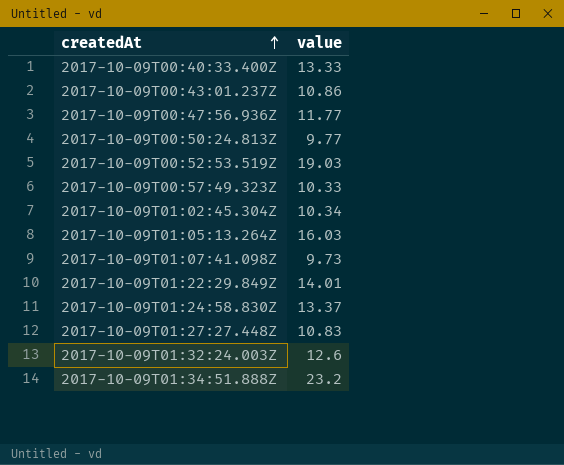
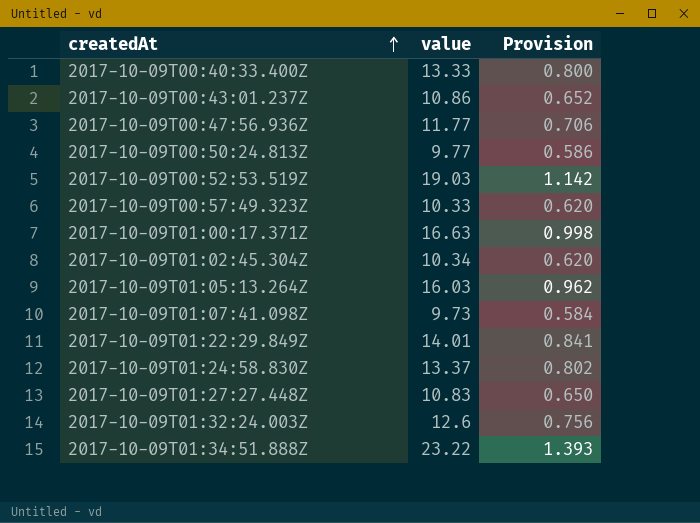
column Provision | formula: none -> [value] * 0.06
row 2017-10-09T01:00:17.371Z: none -> 16.63 | 0.998
2017-10-09T01:34:51.888Z | value: 23.2 -> 23.22

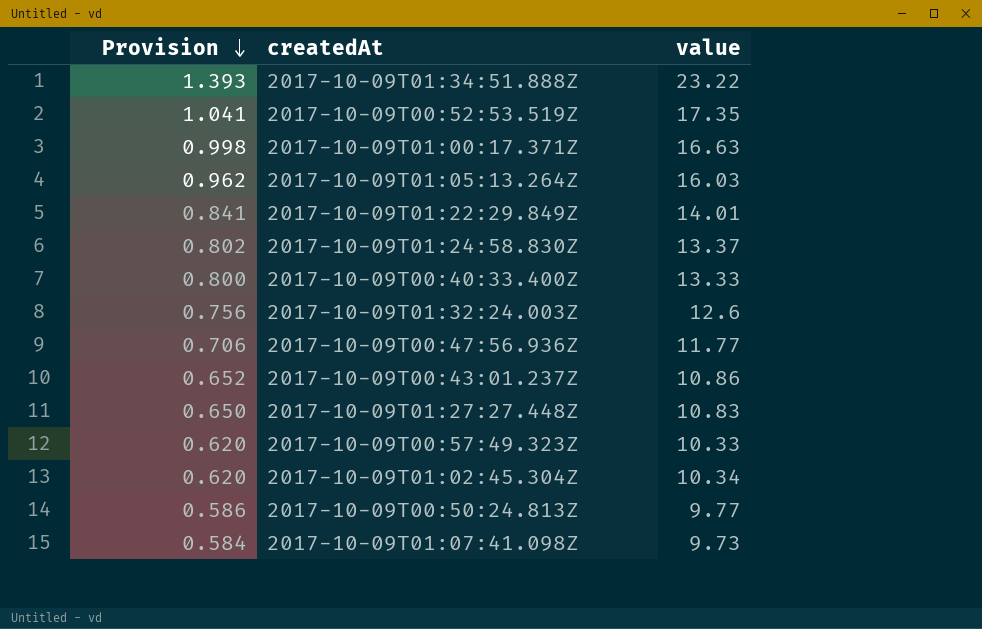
row order: createdAt ascending -> Provision descending
column Provision | position: 3 -> 1
2017-10-09T00:52:53.519Z | Provision: 1.142 -> 1.041
2017-10-09T00:52:53.519Z | value: 19.03 -> 17.35

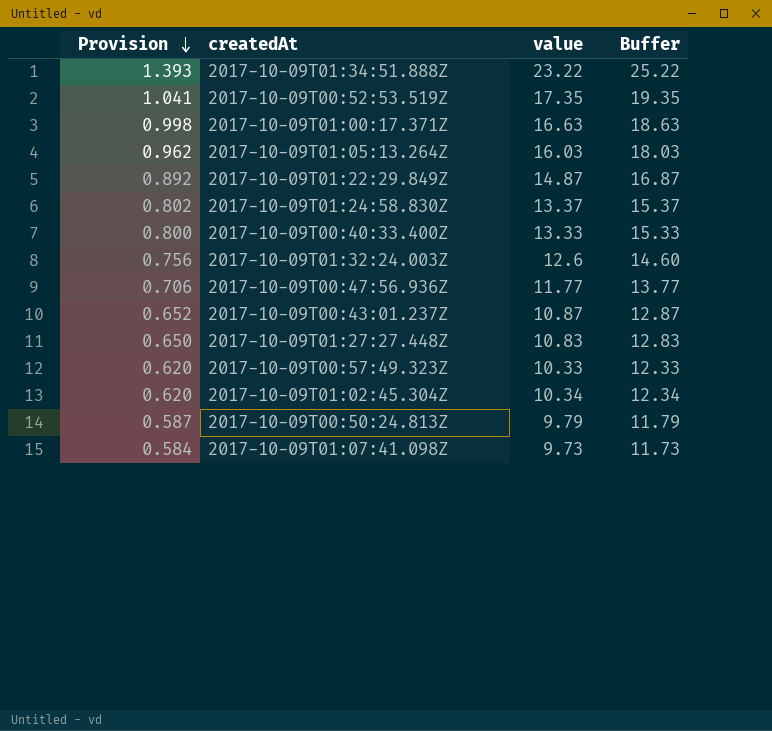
column Buffer | formula: none -> [value] + 2
2017-10-09T01:22:29.849Z | Provision: 0.841 -> 0.892
2017-10-09T01:22:29.849Z | value: 14.01 -> 14.87
2017-10-09T00:43:01.237Z | value: 10.86 -> 10.87
2017-10-09T00:50:24.813Z | Provision: 0.586 -> 0.587
2017-10-09T00:50:24.813Z | value: 9.77 -> 9.79

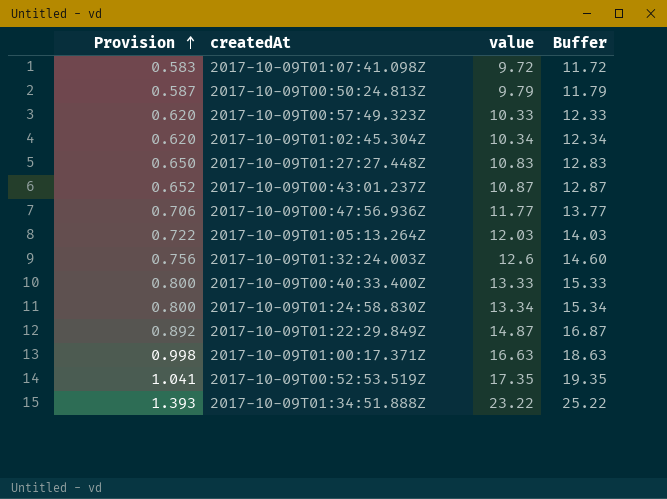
row order: Provision descending -> Provision ascending
2017-10-09T01:07:41.098Z | Provision: 0.584 -> 0.583
2017-10-09T01:07:41.098Z | value: 9.73 -> 9.72
2017-10-09T01:07:41.098Z | Buffer: 11.73 -> 11.72
2017-10-09T01:05:13.264Z | Provision: 0.962 -> 0.722
2017-10-09T01:05:13.264Z | value: 16.03 -> 12.03
2017-10-09T01:05:13.264Z | Buffer: 18.03 -> 14.03
2017-10-09T01:24:58.830Z | Provision: 0.802 -> 0.800
2017-10-09T01:24:58.830Z | value: 13.37 -> 13.34
2017-10-09T01:24:58.830Z | Buffer: 15.37 -> 15.34

